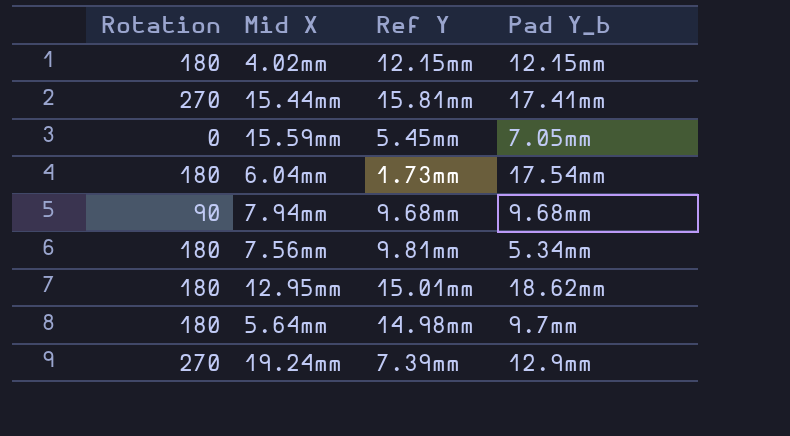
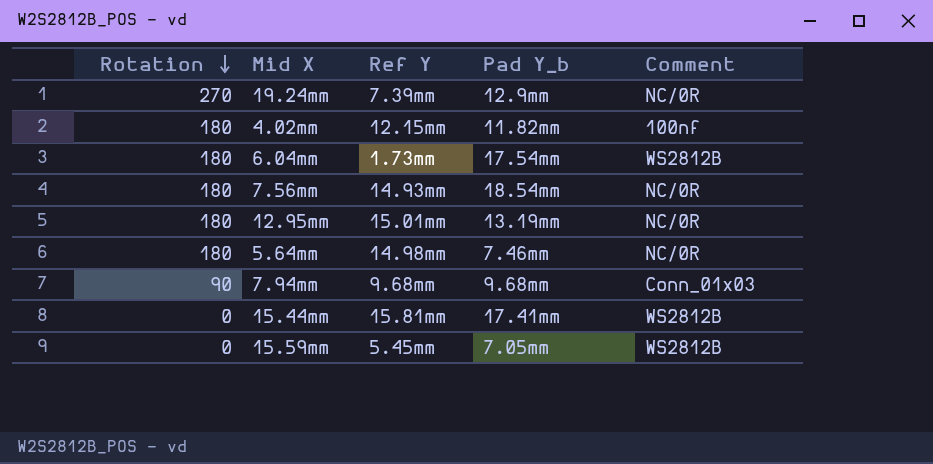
row order: none -> Rotation descending
column Comment | position: none -> 5
4.02mm | Pad Y_b: 12.15mm -> 11.82mm
7.56mm | Ref Y: 9.81mm -> 14.93mm
7.56mm | Pad Y_b: 5.34mm -> 18.54mm
12.95mm | Pad Y_b: 18.62mm -> 13.19mm
5.64mm | Pad Y_b: 9.7mm -> 7.46mm
15.44mm | Rotation: 270 -> 0

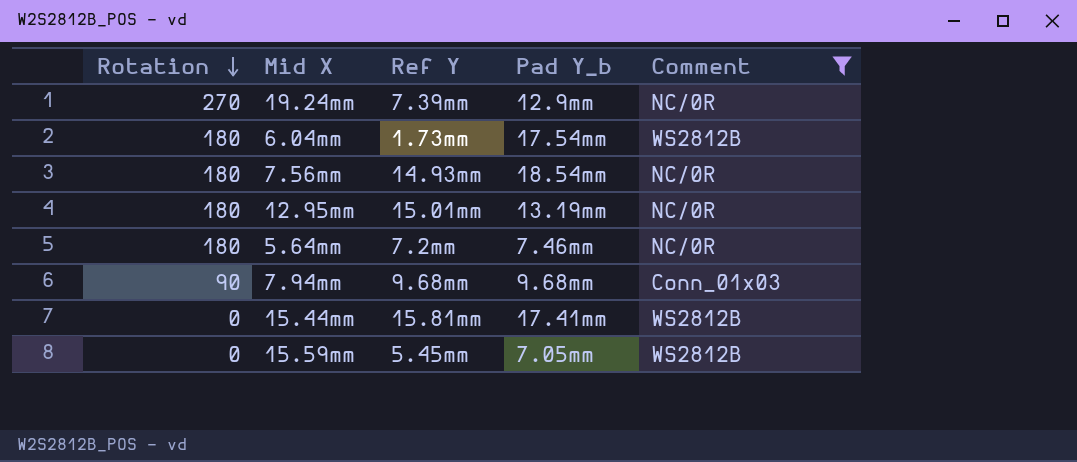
filter: none -> Comment != 100nf
5.64mm | Ref Y: 14.98mm -> 7.2mm

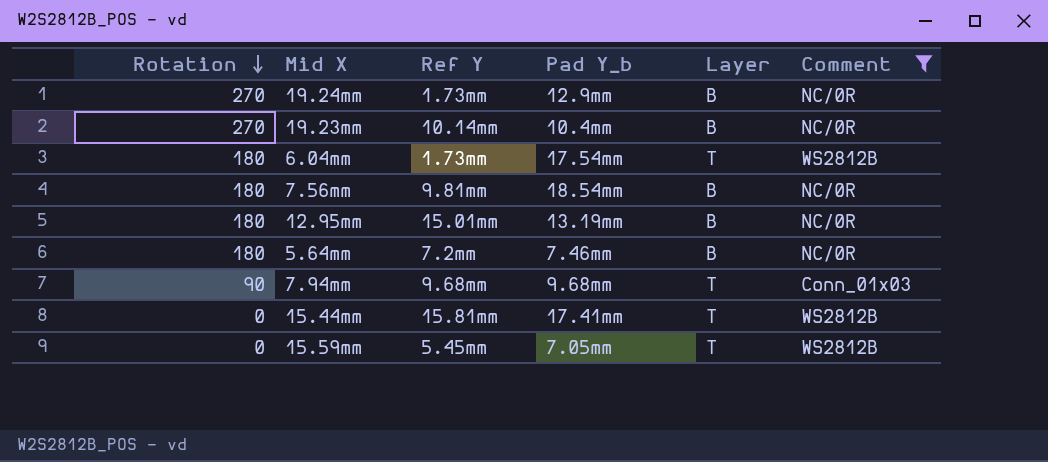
column Layer | position: none -> 5
19.24mm | Ref Y: 7.39mm -> 1.73mm
row 19.23mm: none -> 270 | 10.14mm | 10.4mm | B | NC/0R
7.56mm | Ref Y: 14.93mm -> 9.81mm

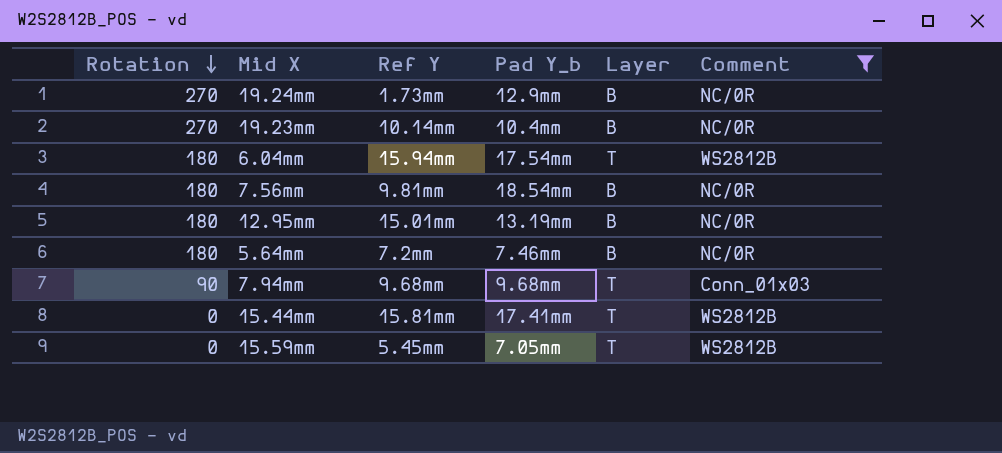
6.04mm | Ref Y: 1.73mm -> 15.94mm

